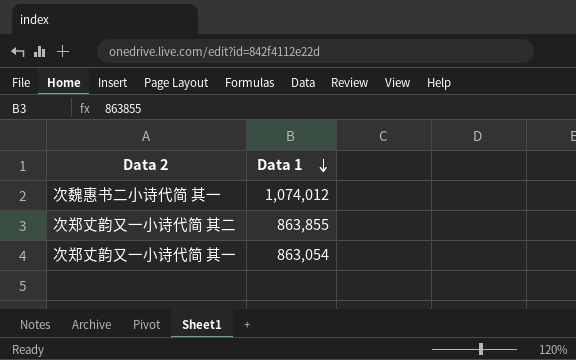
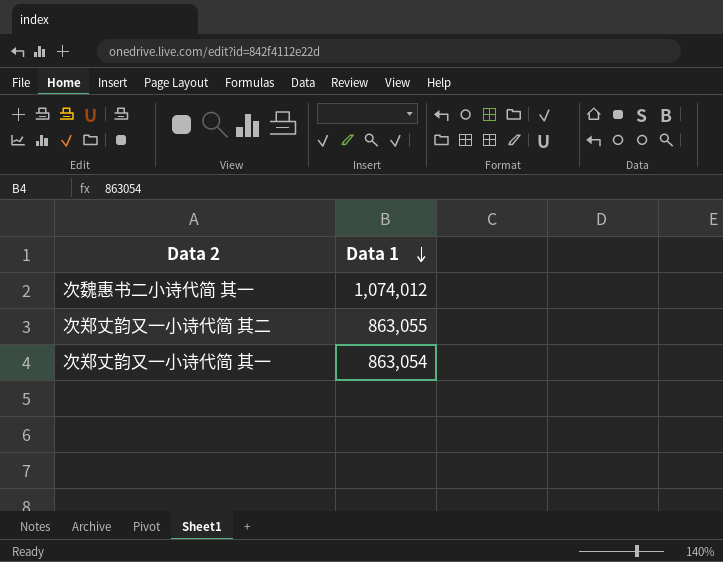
次郑丈韵又一小诗代简 其二 | Data 1: 863,855 -> 863,055

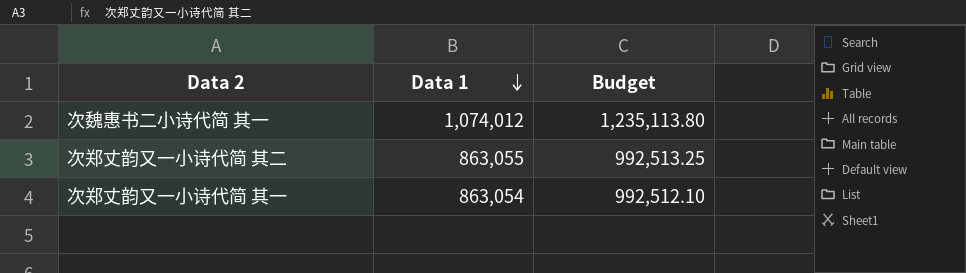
column Budget | formula: none -> [Data 1] * 1.15

